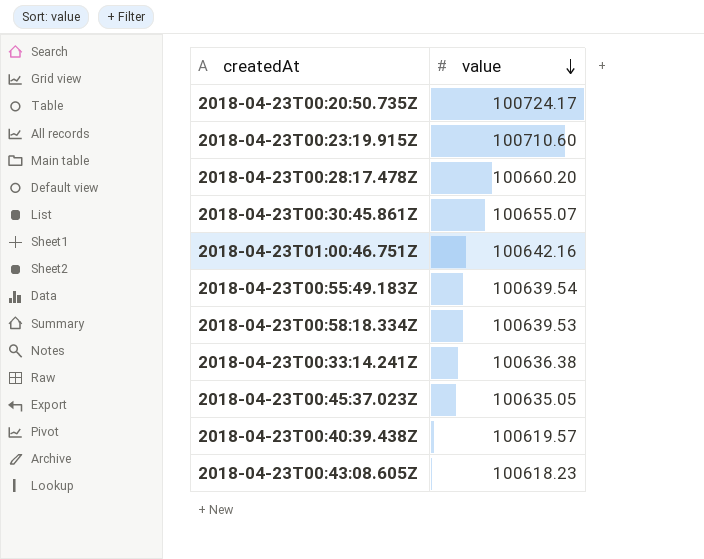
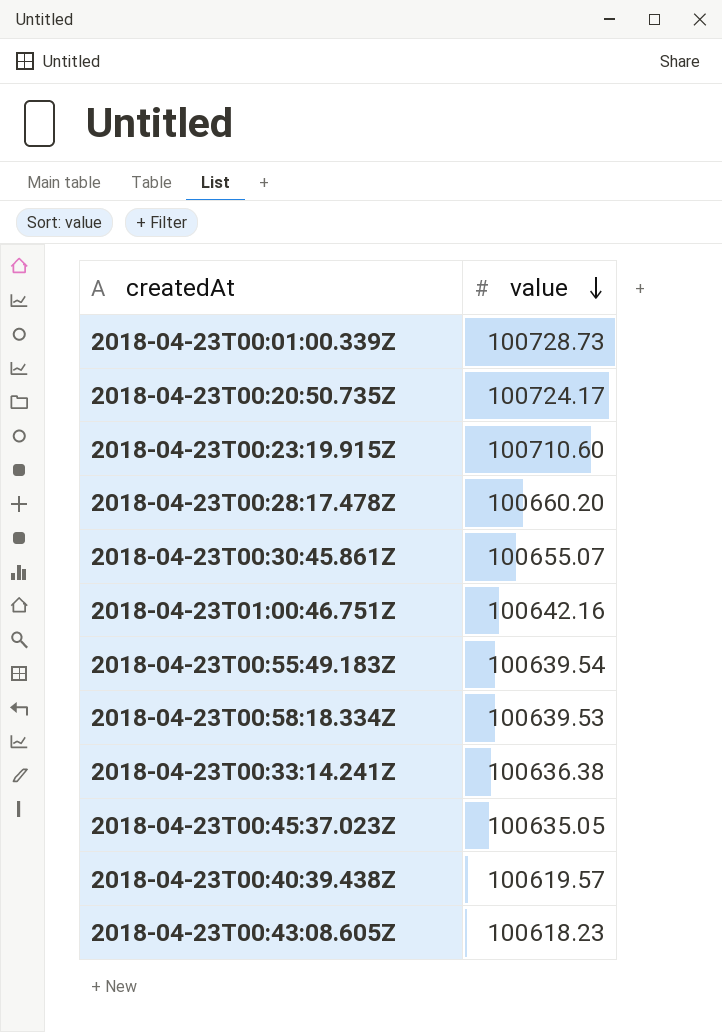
row 2018-04-23T00:01:00.339Z: none -> 100728.73

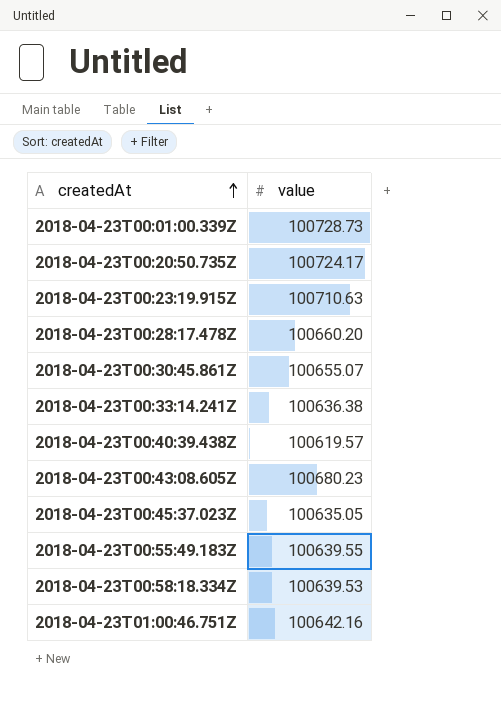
row order: value descending -> createdAt ascending
2018-04-23T00:23:19.915Z | value: 100710.60 -> 100710.63
2018-04-23T00:43:08.605Z | value: 100618.23 -> 100680.23
2018-04-23T00:55:49.183Z | value: 100639.54 -> 100639.55

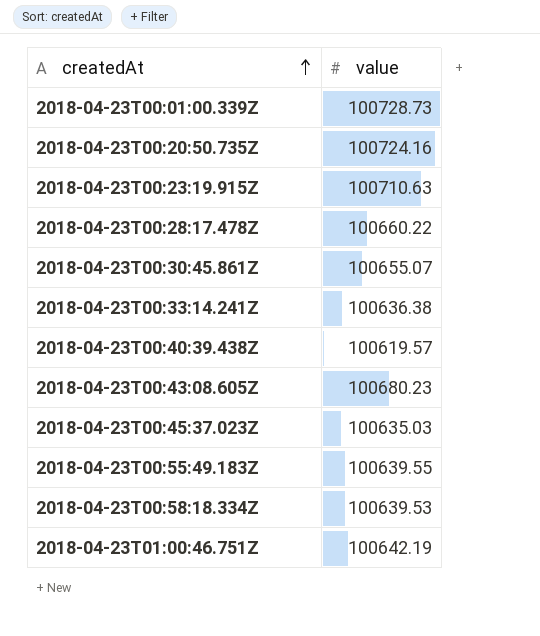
2018-04-23T00:20:50.735Z | value: 100724.17 -> 100724.16
2018-04-23T00:28:17.478Z | value: 100660.20 -> 100660.22
2018-04-23T00:45:37.023Z | value: 100635.05 -> 100635.03
2018-04-23T01:00:46.751Z | value: 100642.16 -> 100642.19

